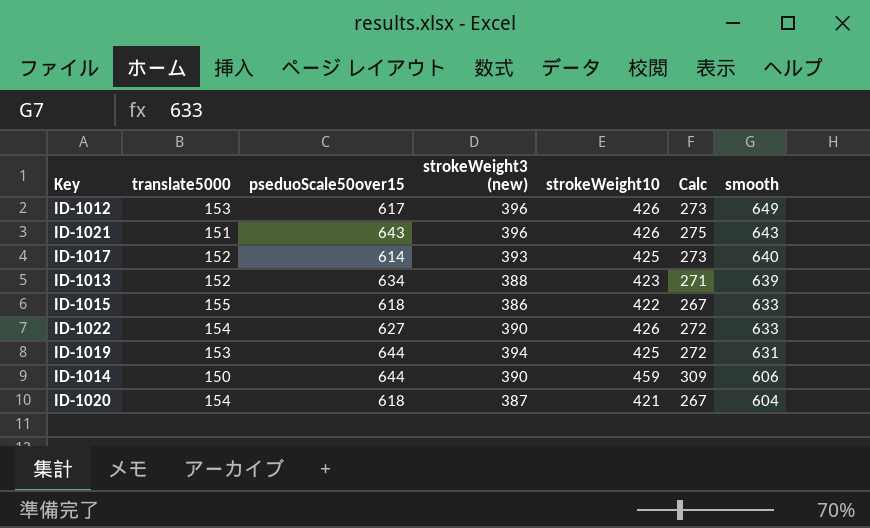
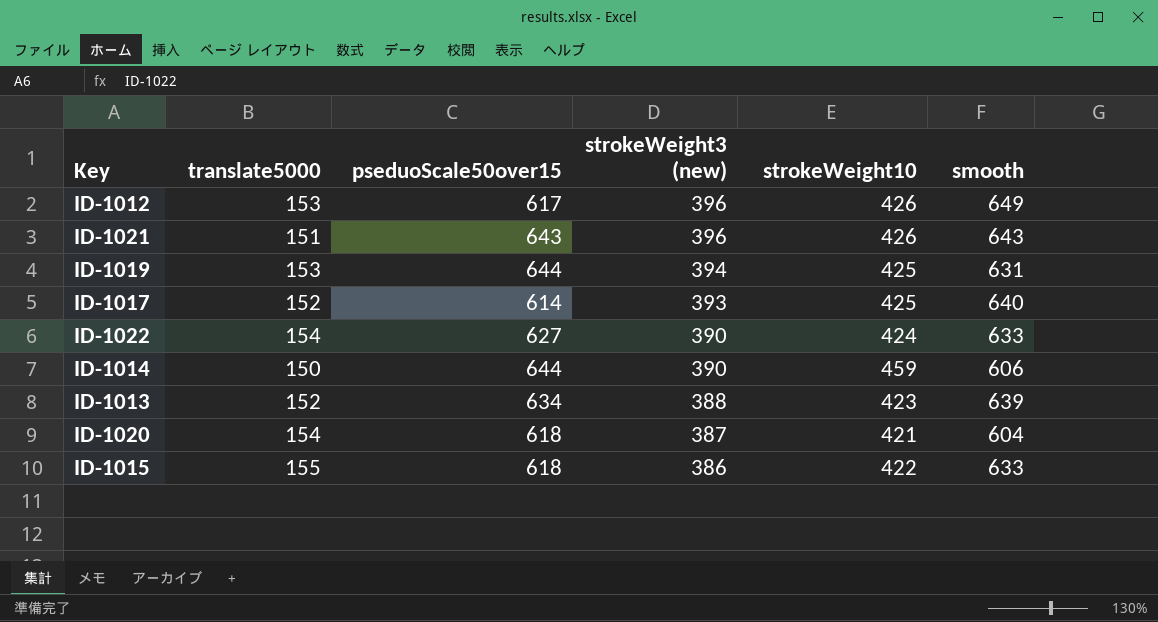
row order: smooth descending -> strokeWeight3 (new) descending
column Calc | formula: [strokeWeight10] - [translate5000] -> none
ID-1022 | strokeWeight10: 426 -> 424

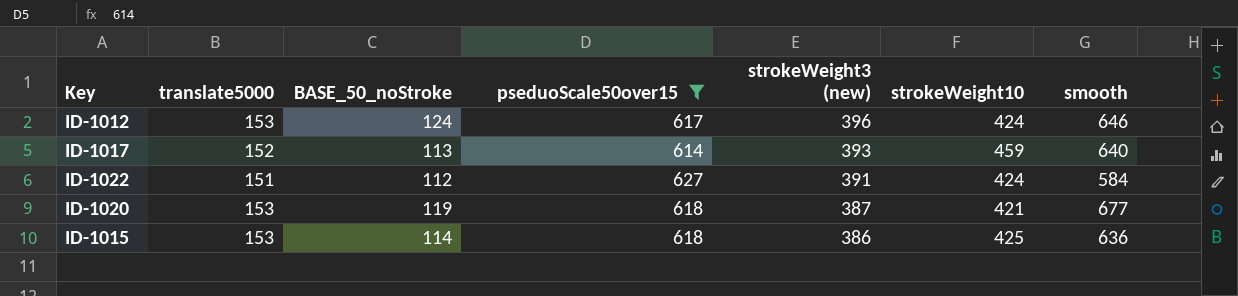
filter: none -> pseduoScale50over15 <= 627
column BASE_50_noStroke | position: none -> 3
ID-1012 | strokeWeight10: 426 -> 424
ID-1012 | smooth: 649 -> 646
ID-1017 | strokeWeight10: 425 -> 459
ID-1022 | translate5000: 154 -> 151
ID-1022 | strokeWeight3 (new): 390 -> 391
ID-1022 | smooth: 633 -> 584
ID-1020 | translate5000: 154 -> 153
ID-1020 | smooth: 604 -> 677
ID-1015 | translate5000: 155 -> 153
ID-1015 | strokeWeight10: 422 -> 425
ID-1015 | smooth: 633 -> 636

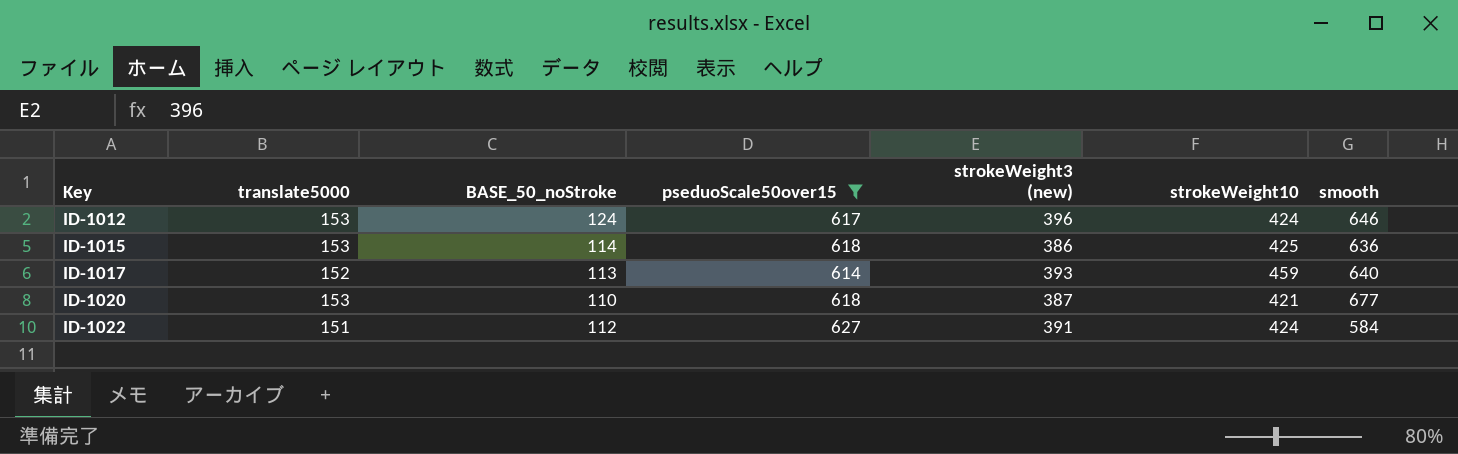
row order: strokeWeight3 (new) descending -> Key ascending
ID-1020 | BASE_50_noStroke: 119 -> 110

